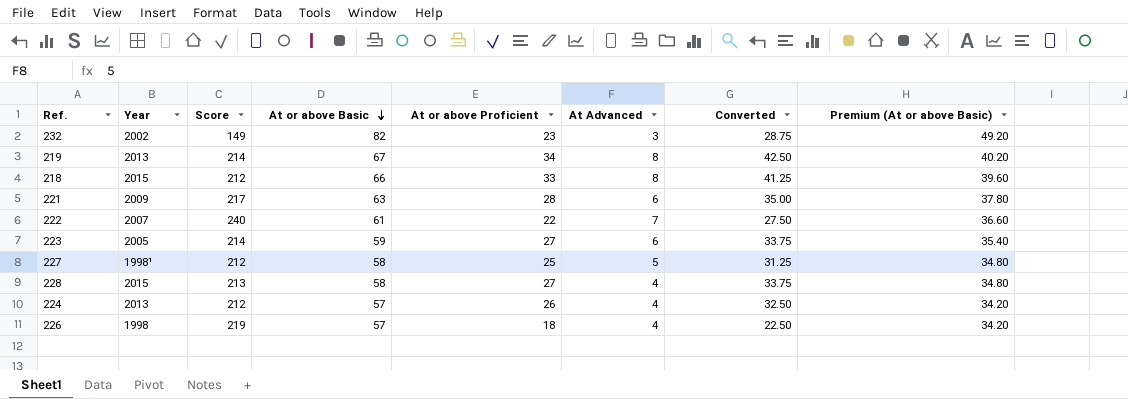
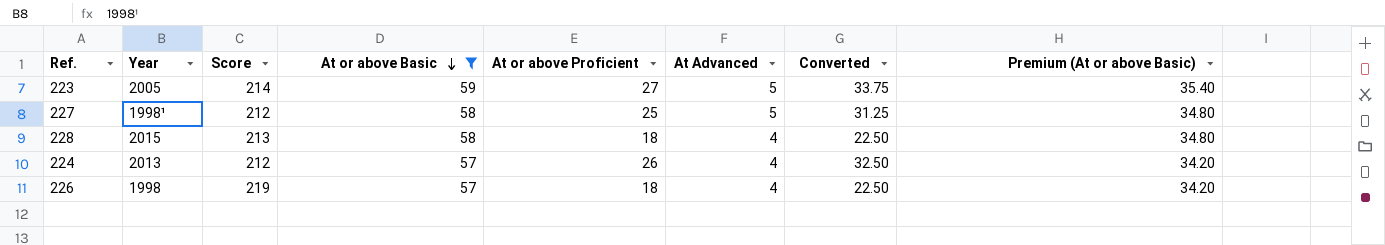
filter: none -> At or above Basic <= 59
223 | At Advanced: 6 -> 5
228 | At or above Proficient: 27 -> 18
228 | Converted: 33.75 -> 22.50

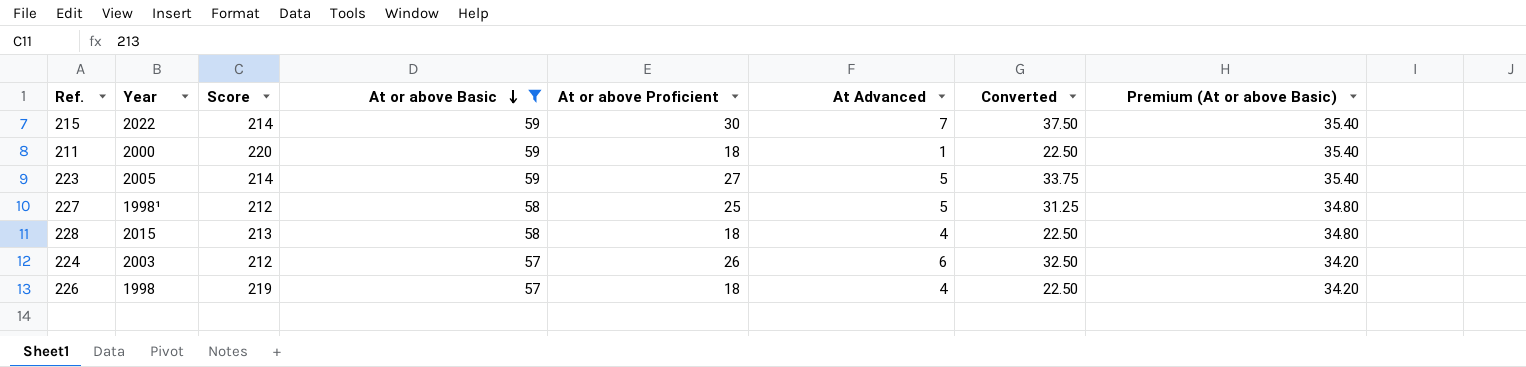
row 215: none -> 2022 | 214 | 59 | 30 | 7 | 37.50 | 35.40
row 211: none -> 2000 | 220 | 59 | 18 | 1 | 22.50 | 35.40
224 | Year: 2013 -> 2003
224 | At Advanced: 4 -> 6

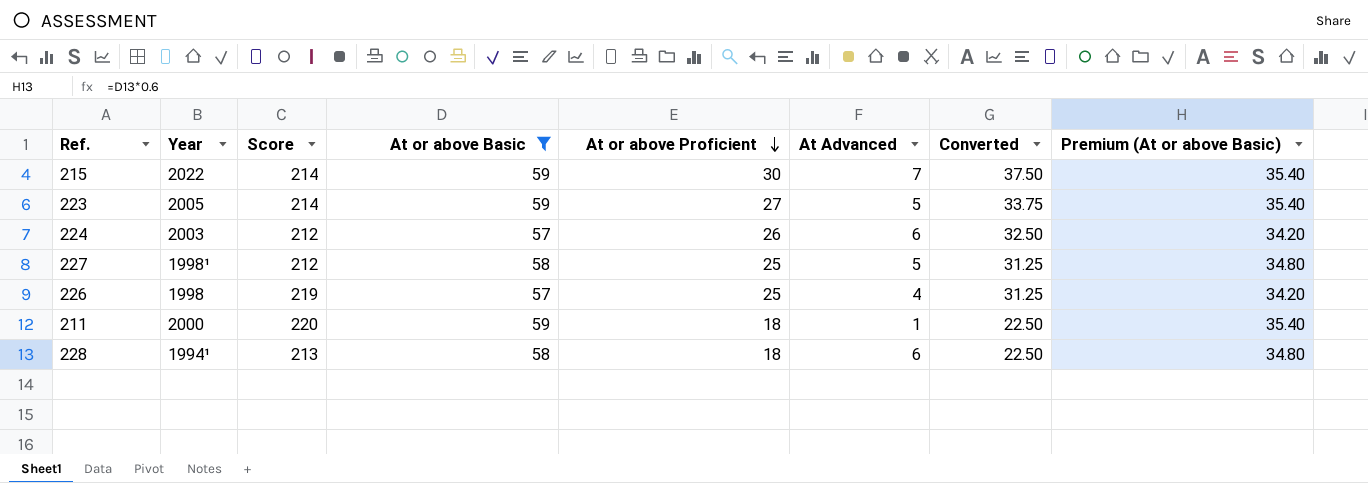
row order: At or above Basic descending -> At or above Proficient descending
226 | At or above Proficient: 18 -> 25
226 | Converted: 22.50 -> 31.25
228 | Year: 2015 -> 1994¹
228 | At Advanced: 4 -> 6

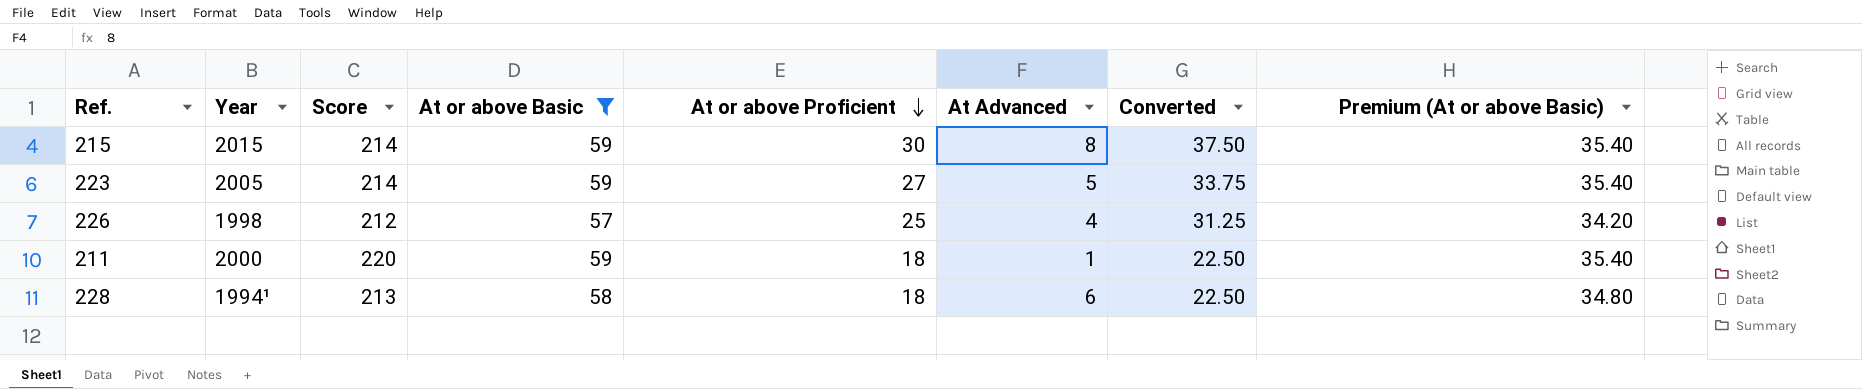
row 224: 2003 | 212 | 57 | 26 | 6 | 32.50 | 34.20 -> none
row 227: 1998¹ | 212 | 58 | 25 | 5 | 31.25 | 34.80 -> none
215 | Year: 2022 -> 2015
215 | At Advanced: 7 -> 8
226 | Score: 219 -> 212

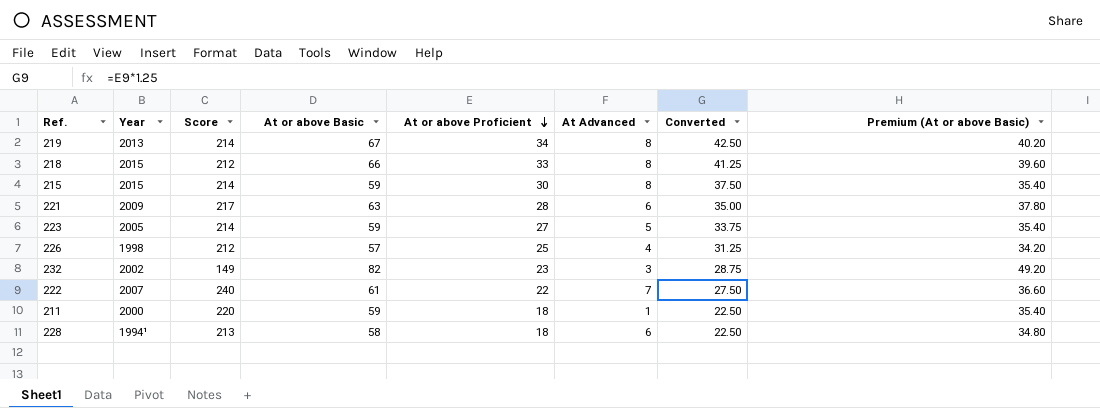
filter: At or above Basic <= 59 -> none

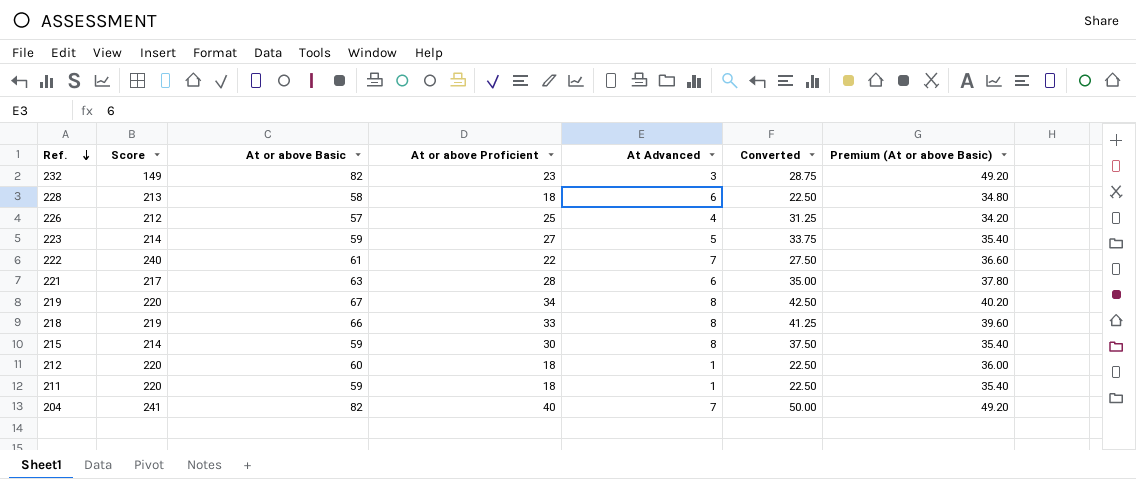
row order: At or above Proficient descending -> Ref. descending
column Year | position: 2 -> none
219 | Score: 214 -> 220
218 | Score: 212 -> 219
row 212: none -> 220 | 60 | 18 | 1 | 22.50 | 36.00
row 204: none -> 241 | 82 | 40 | 7 | 50.00 | 49.20

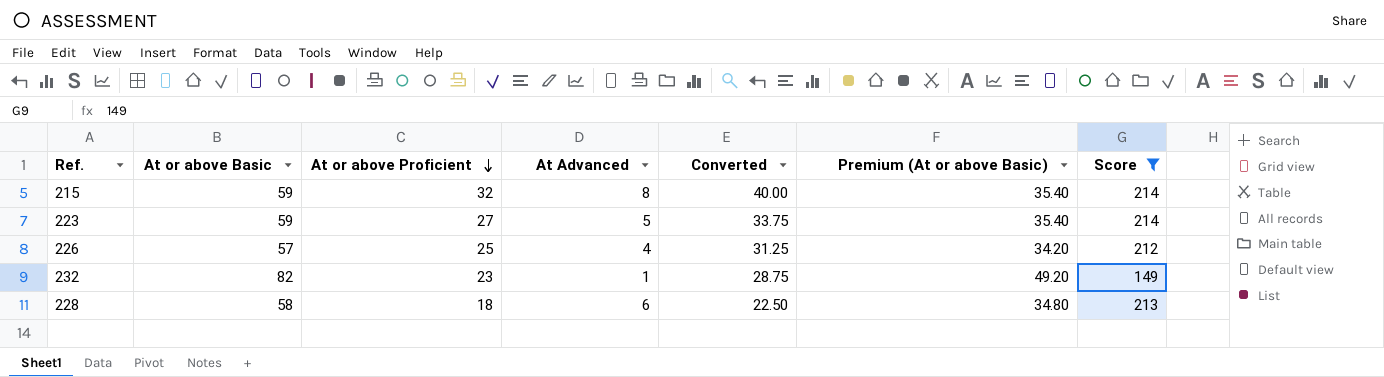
filter: none -> Score <= 214
row order: Ref. descending -> At or above Proficient descending
column Score | position: 2 -> 7
215 | At or above Proficient: 30 -> 32
215 | Converted: 37.50 -> 40.00
232 | At Advanced: 3 -> 1

